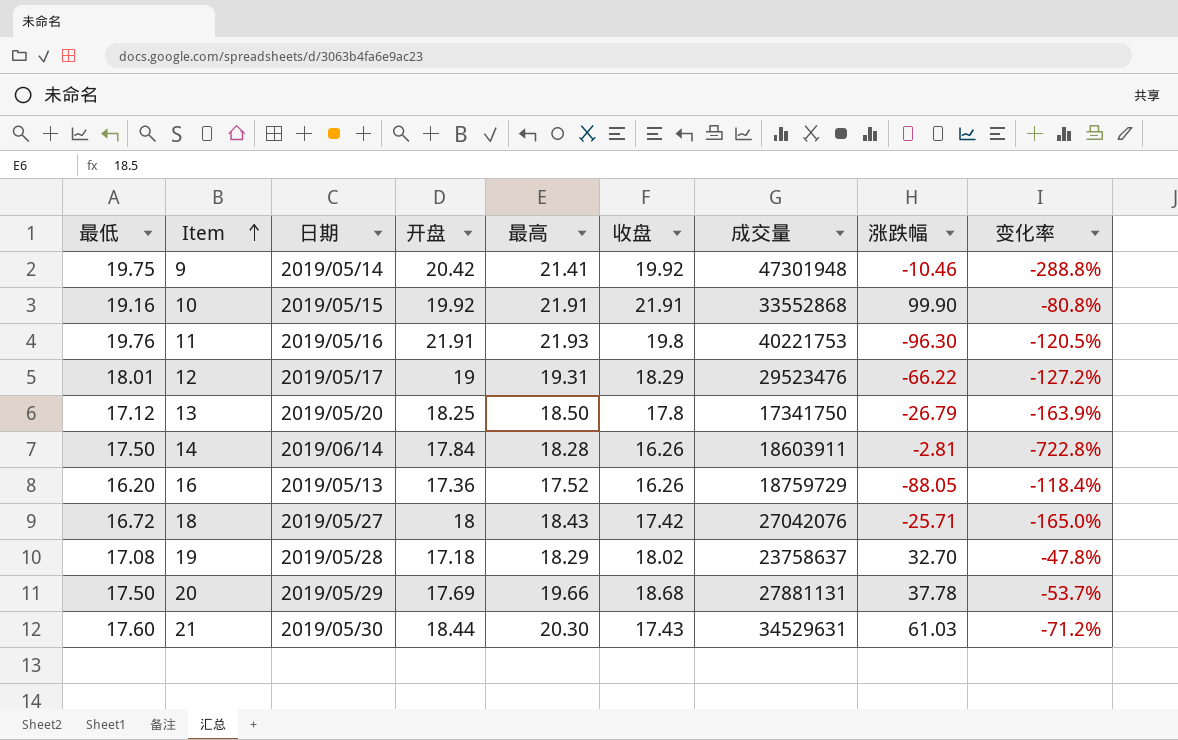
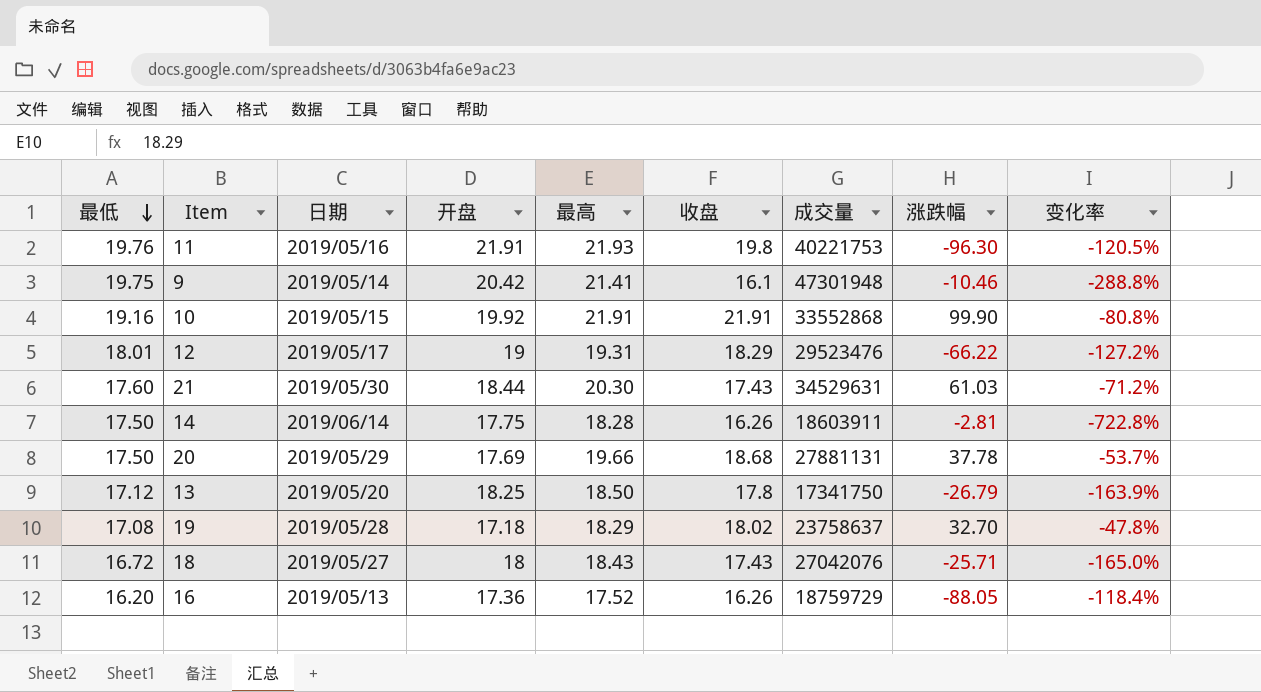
row order: Item ascending -> 最低 descending
9 | 收盘: 19.92 -> 16.1
14 | 开盘: 17.84 -> 17.75
18 | 收盘: 17.42 -> 17.43

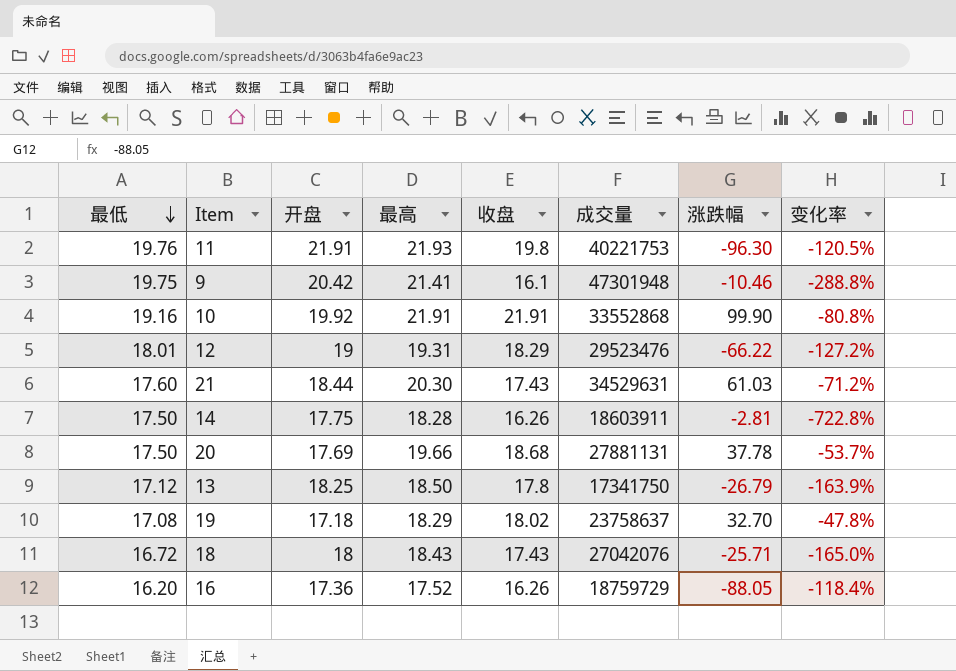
column 日期 | position: 3 -> none

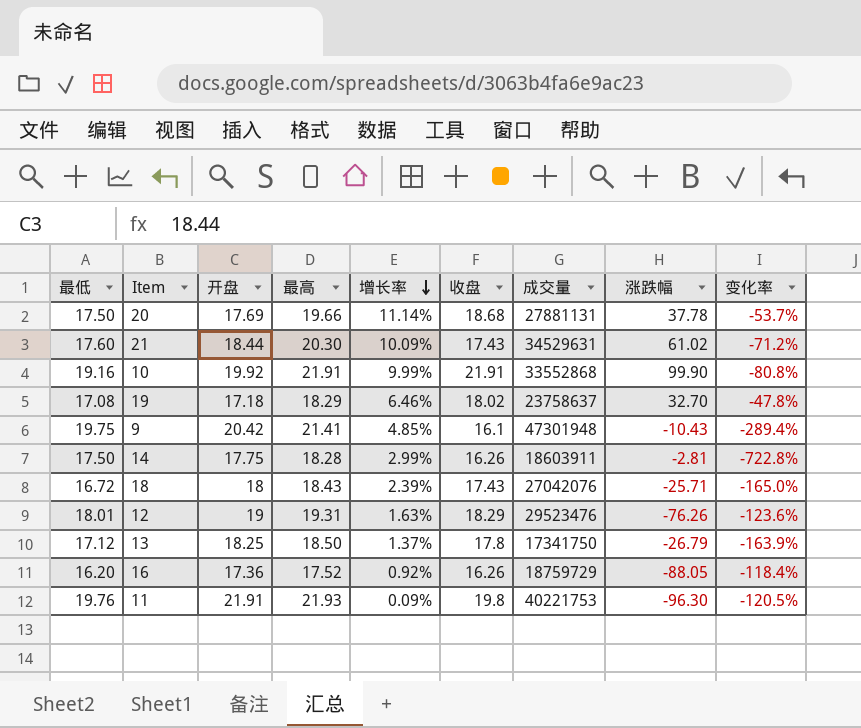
row order: 最低 descending -> 增长率 descending
column 增长率 | formula: none -> ([最高] - [开盘]) / [开盘]
21 | 涨跌幅: 61.03 -> 61.02
9 | 涨跌幅: -10.46 -> -10.43
9 | 变化率: -288.8% -> -289.4%
12 | 涨跌幅: -66.22 -> -76.26
12 | 变化率: -127.2% -> -123.6%

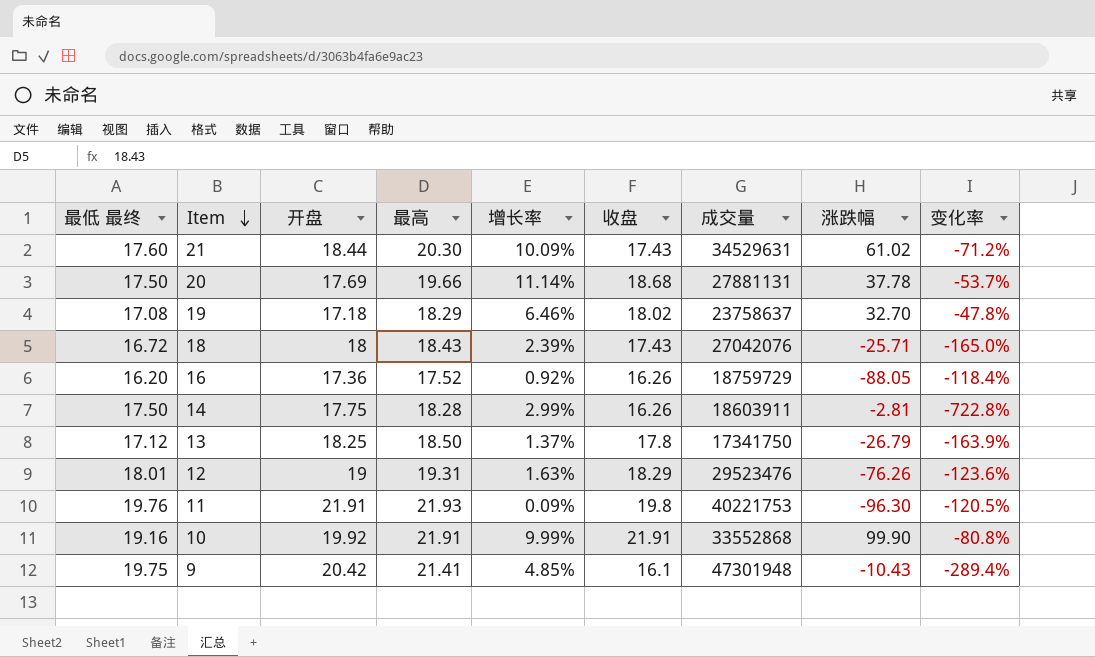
row order: 增长率 descending -> Item descending
column name: 最低 -> 最低 最终

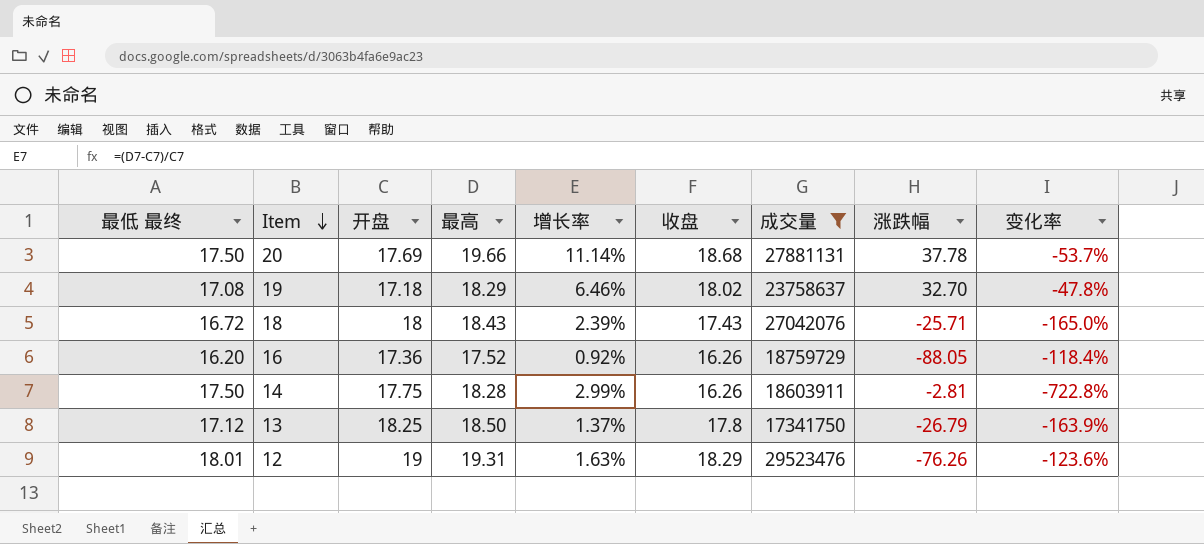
filter: none -> 成交量 <= 29523476

